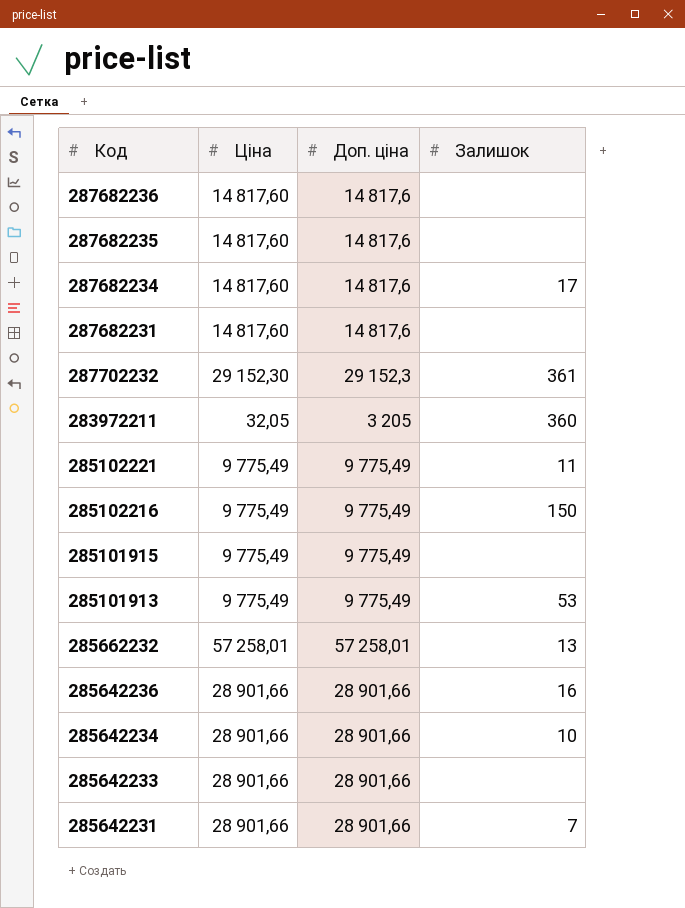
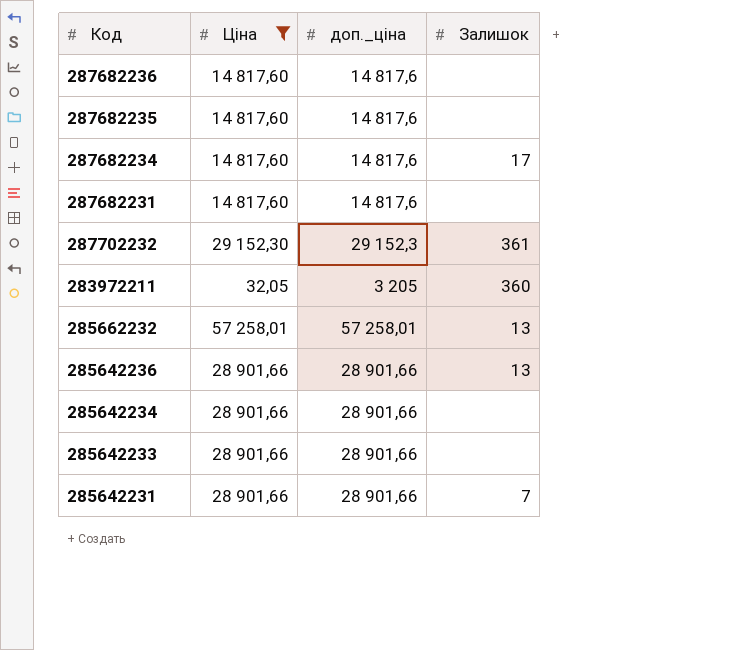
filter: none -> Ціна != 9 775,49
column name: Доп. ціна -> доп._ціна
285642236 | Залишок: 16 -> 13
285642234 | Залишок: 10 -> none

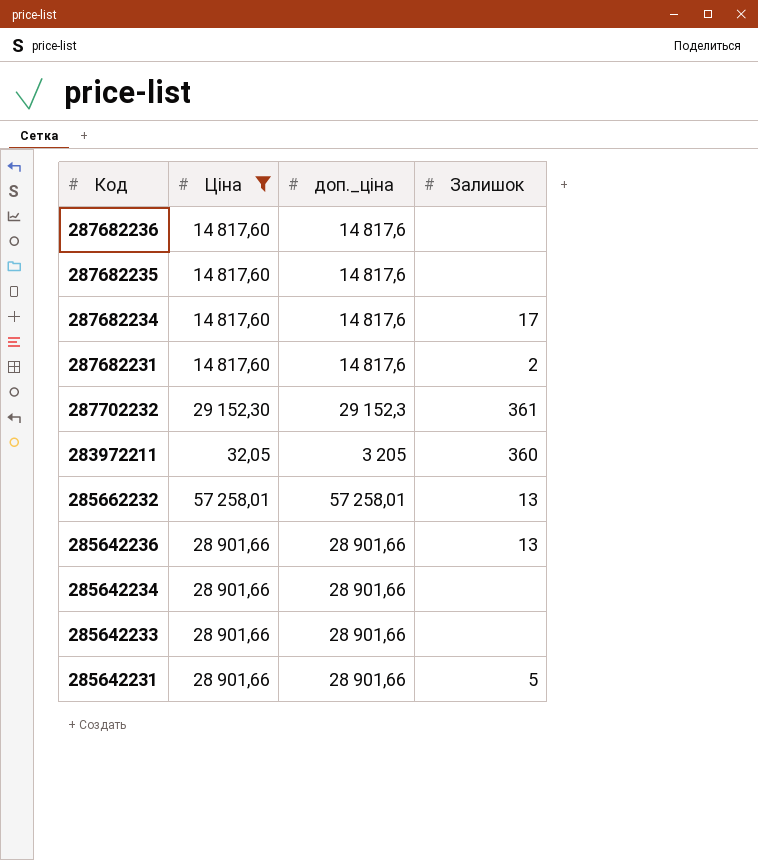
287682231 | Залишок: none -> 2
285642231 | Залишок: 7 -> 5

